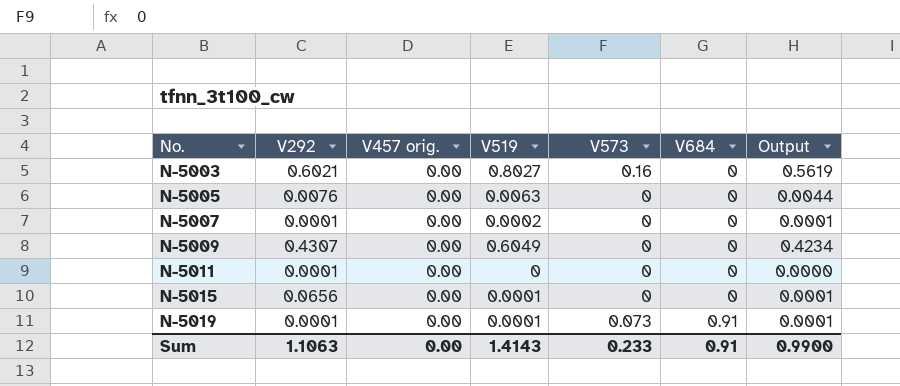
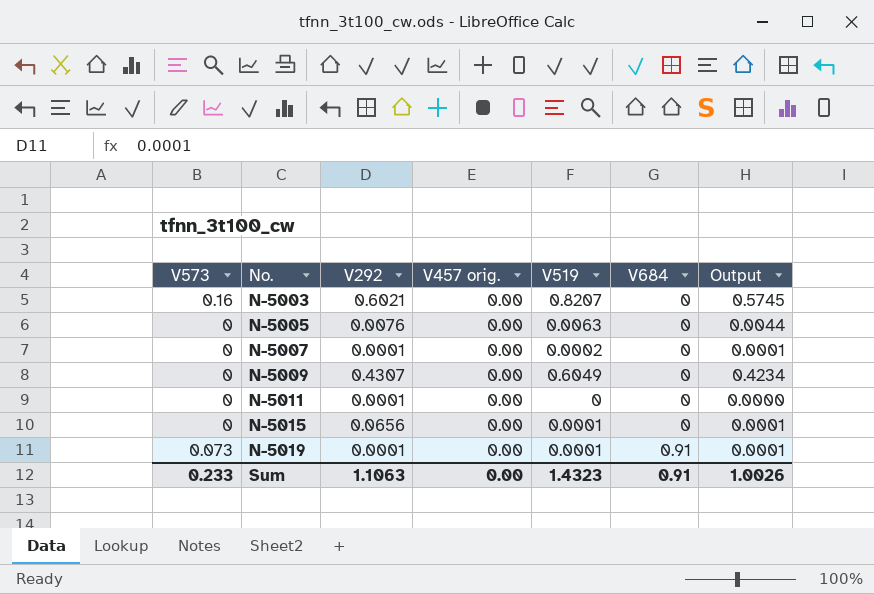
column V573 | position: 5 -> 1
N-5003 | V519: 0.8027 -> 0.8207
N-5003 | Output: 0.5619 -> 0.5745
Sum | V519: 1.4143 -> 1.4323
Sum | Output: 0.9900 -> 1.0026

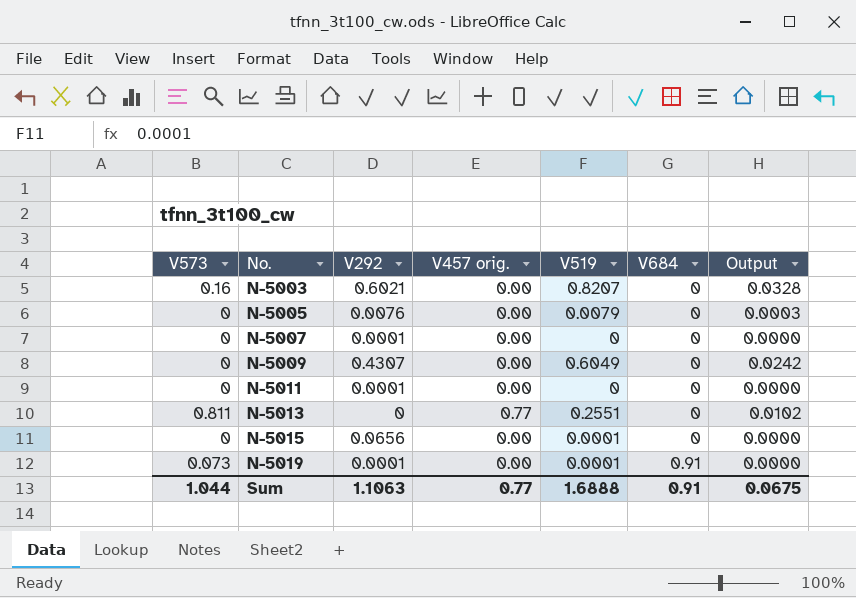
column Output | formula: [V519] * 0.7 -> [V519] * 0.04
N-5005 | V519: 0.0063 -> 0.0079
N-5007 | V519: 0.0002 -> 0
row N-5013: none -> 0.811 | 0 | 0.77 | 0.2551 | 0 | 0.0102
Sum | V573: 0.233 -> 1.044
Sum | V457 orig.: 0.00 -> 0.77
Sum | V519: 1.4323 -> 1.6888
Sum | Output: 1.0026 -> 0.0675

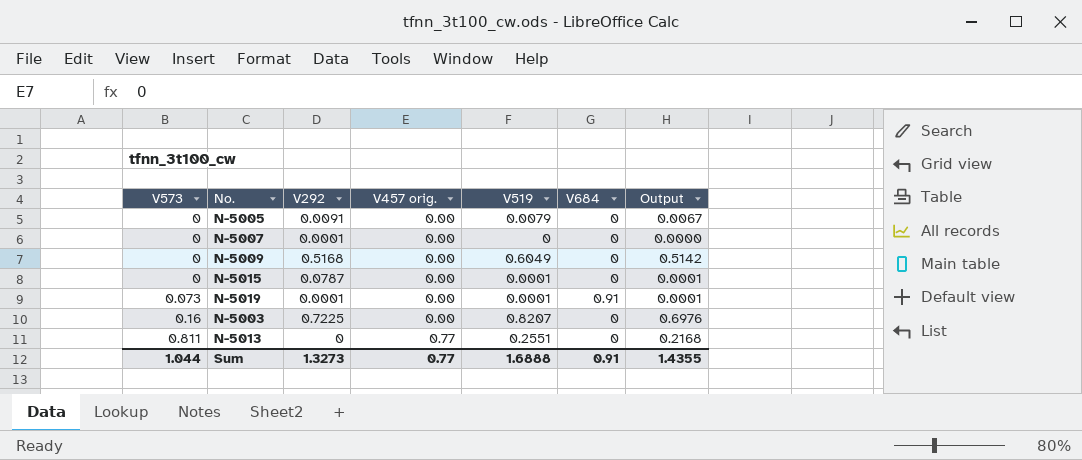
row order: No. ascending -> V573 ascending
column Output | formula: [V519] * 0.04 -> [V519] * 0.85
row N-5011: 0 | 0.0001 | 0.00 | 0 | 0 | 0.0000 -> none
N-5005 | V292: 0.0076 -> 0.0091
N-5009 | V292: 0.4307 -> 0.5168
N-5015 | V292: 0.0656 -> 0.0787
N-5003 | V292: 0.6021 -> 0.7225
Sum | V292: 1.1063 -> 1.3273
Sum | Output: 0.0675 -> 1.4355

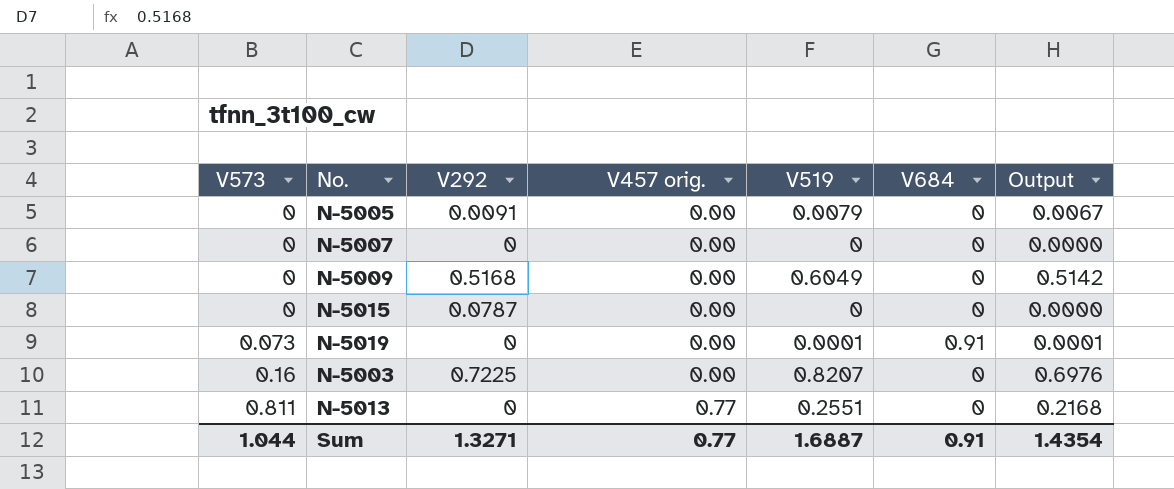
N-5007 | V292: 0.0001 -> 0
N-5015 | V519: 0.0001 -> 0
N-5015 | Output: 0.0001 -> 0.0000
N-5019 | V292: 0.0001 -> 0
Sum | V292: 1.3273 -> 1.3271
Sum | V519: 1.6888 -> 1.6887
Sum | Output: 1.4355 -> 1.4354

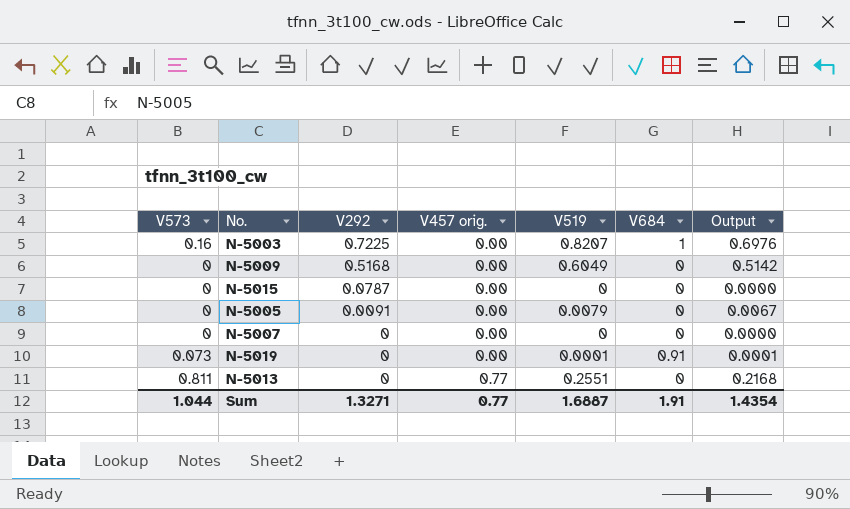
row order: V573 ascending -> V292 descending
N-5003 | V684: 0 -> 1
Sum | V684: 0.91 -> 1.91

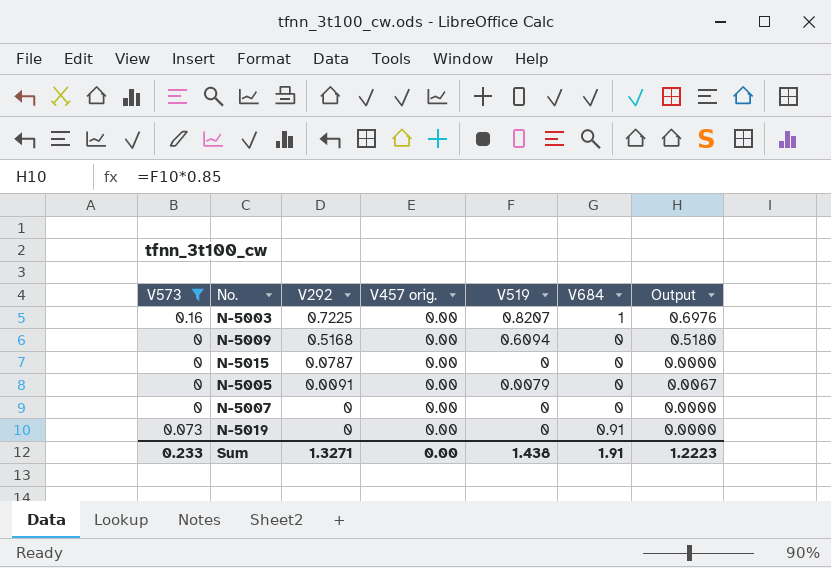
filter: none -> V573 != 0.811
N-5009 | V519: 0.6049 -> 0.6094
N-5009 | Output: 0.5142 -> 0.5180
N-5019 | V519: 0.0001 -> 0
N-5019 | Output: 0.0001 -> 0.0000
Sum | V573: 1.044 -> 0.233
Sum | V457 orig.: 0.77 -> 0.00
Sum | V519: 1.6887 -> 1.438
Sum | Output: 1.4354 -> 1.2223

